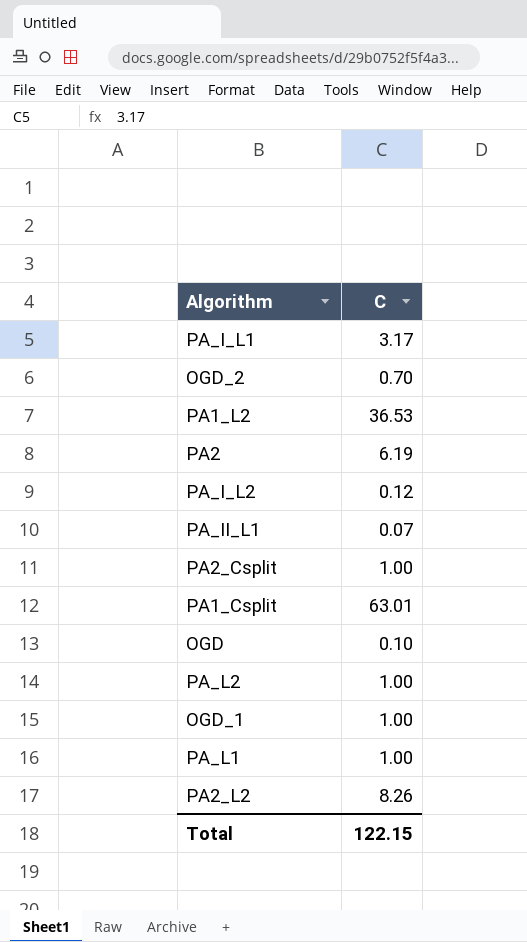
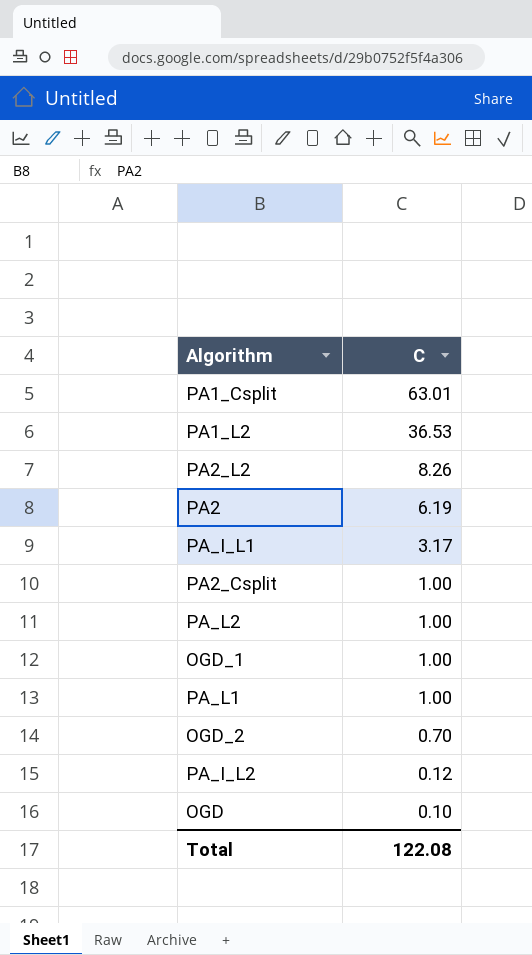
row order: none -> C descending
row PA_II_L1: 0.07 -> none
Total | C: 122.15 -> 122.08

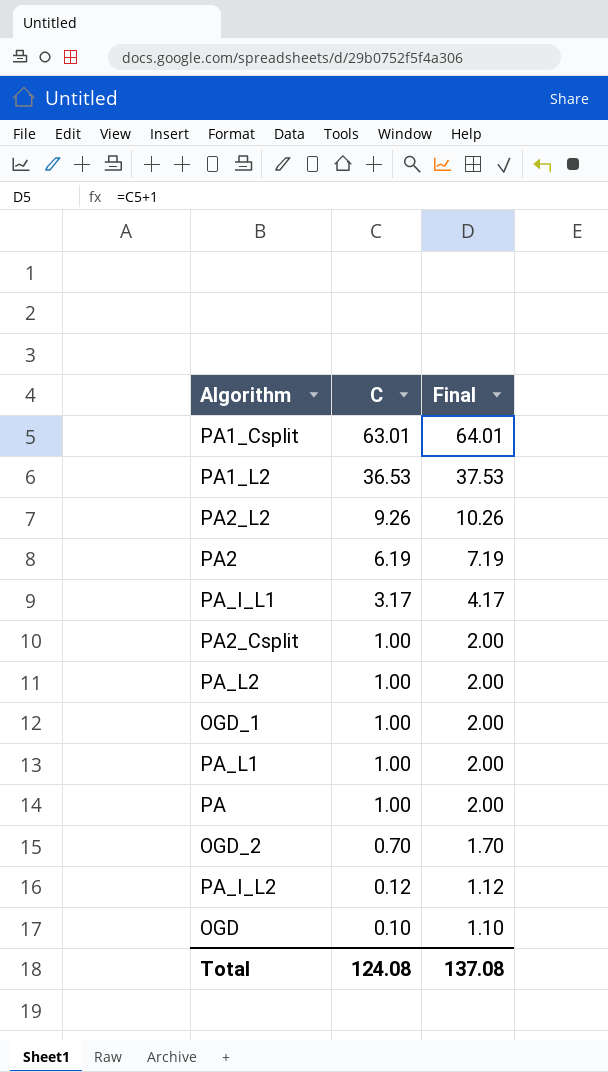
column Final | formula: none -> [C] + 1
PA2_L2 | C: 8.26 -> 9.26
row PA: none -> 1.00 | 2.00
Total | C: 122.08 -> 124.08

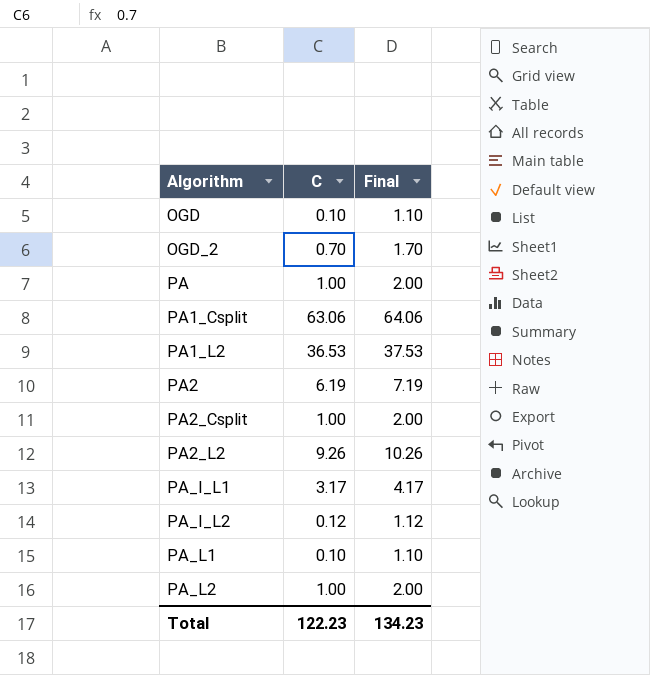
row order: C descending -> Algorithm ascending
row OGD_1: 1.00 | 2.00 -> none
PA1_Csplit | C: 63.01 -> 63.06
PA1_Csplit | Final: 64.01 -> 64.06
PA_L1 | C: 1.00 -> 0.10
PA_L1 | Final: 2.00 -> 1.10
Total | C: 124.08 -> 122.23
Total | Final: 137.08 -> 134.23

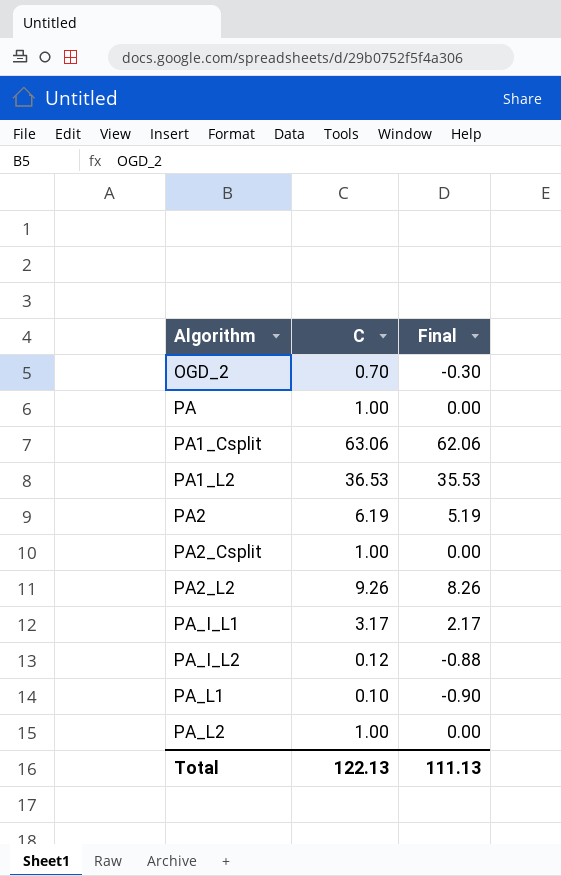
column Final | formula: [C] + 1 -> [C] - 1
row OGD: 0.10 | 1.10 -> none
Total | C: 122.23 -> 122.13
Total | Final: 134.23 -> 111.13

